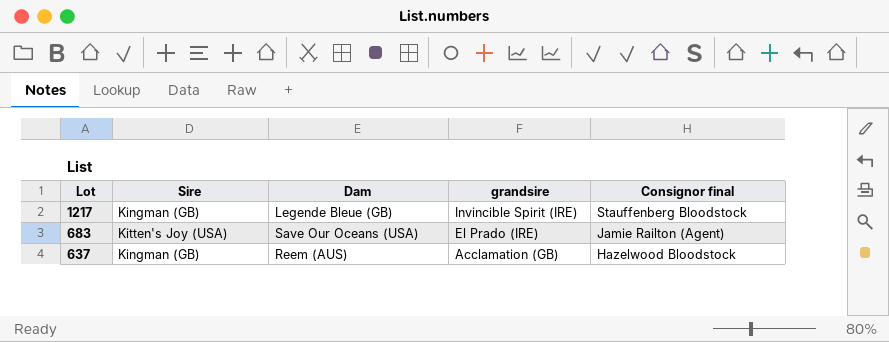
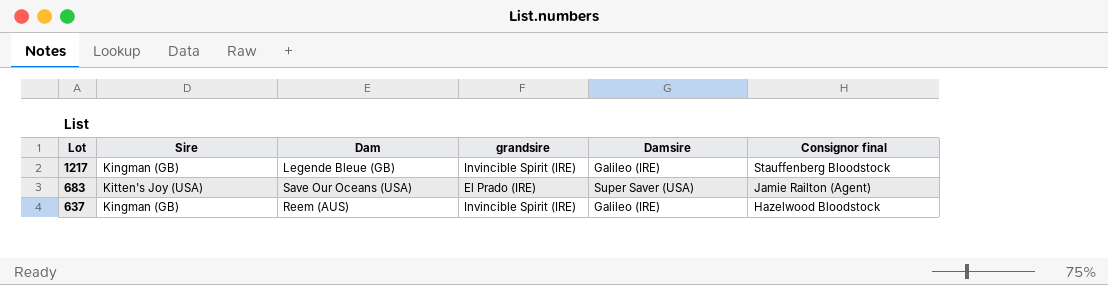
column Damsire | position: none -> 5
637 | grandsire: Acclamation (GB) -> Invincible Spirit (IRE)

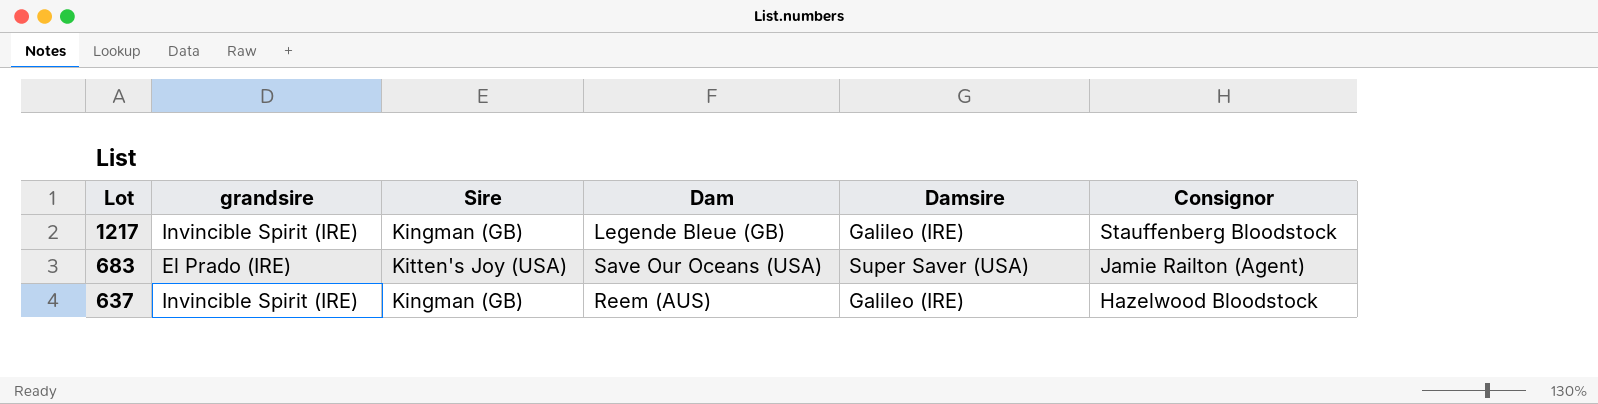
column grandsire | position: 4 -> 2
column name: Consignor final -> Consignor

